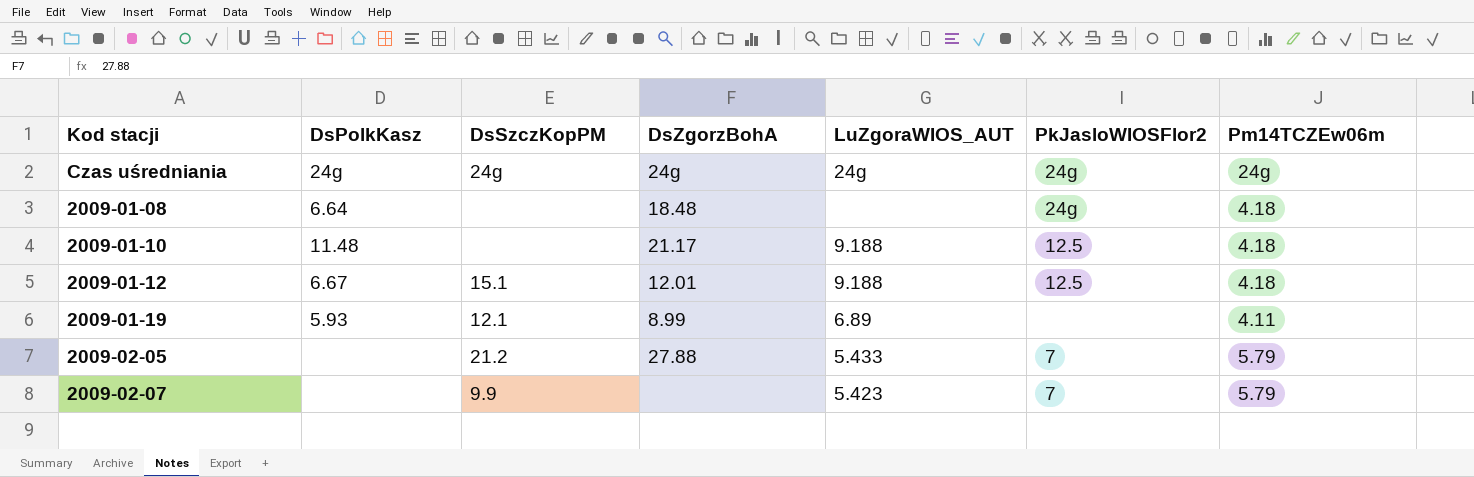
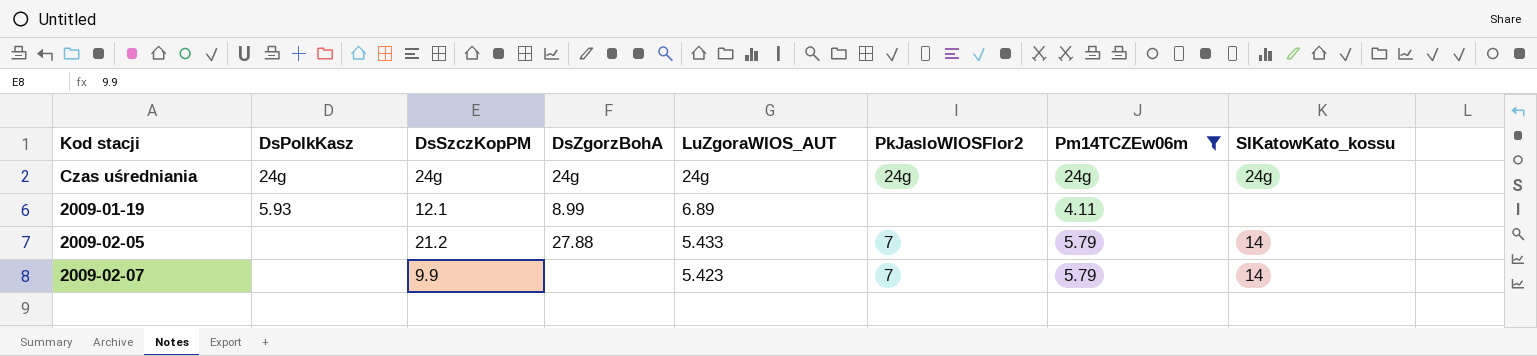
filter: none -> Pm14TCZEw06m != 4.18
column SlKatowKato_kossu | position: none -> 8

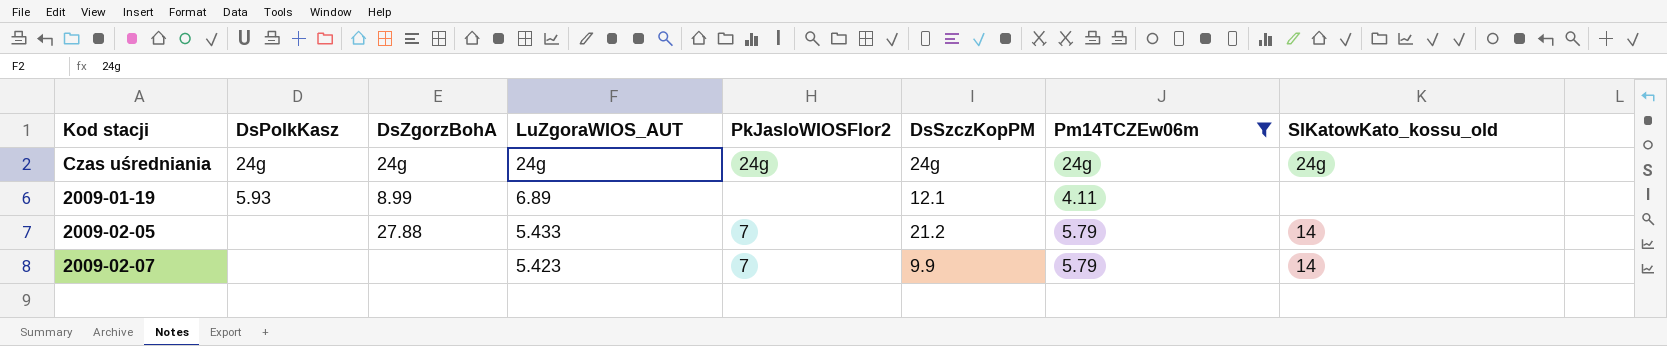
column DsSzczKopPM | position: 3 -> 6
column name: SlKatowKato_kossu -> SlKatowKato_kossu_old

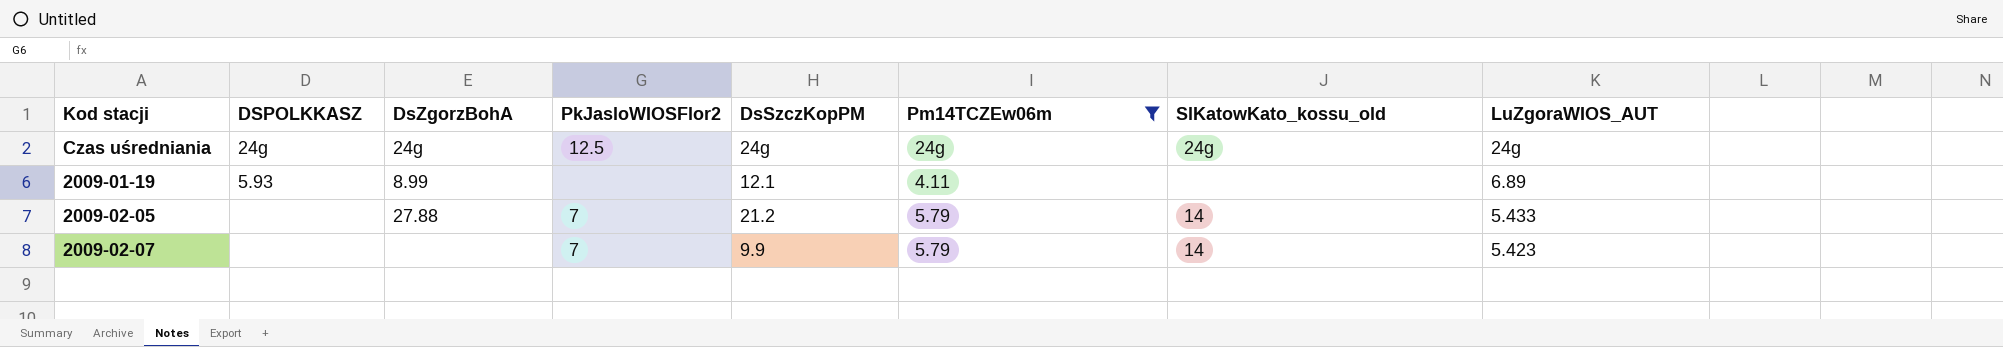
column name: DsPolkKasz -> DSPOLKKASZ
column LuZgoraWIOS_AUT | position: 4 -> 8
Czas uśredniania | PkJasloWIOSFlor2: 24g -> 12.5

